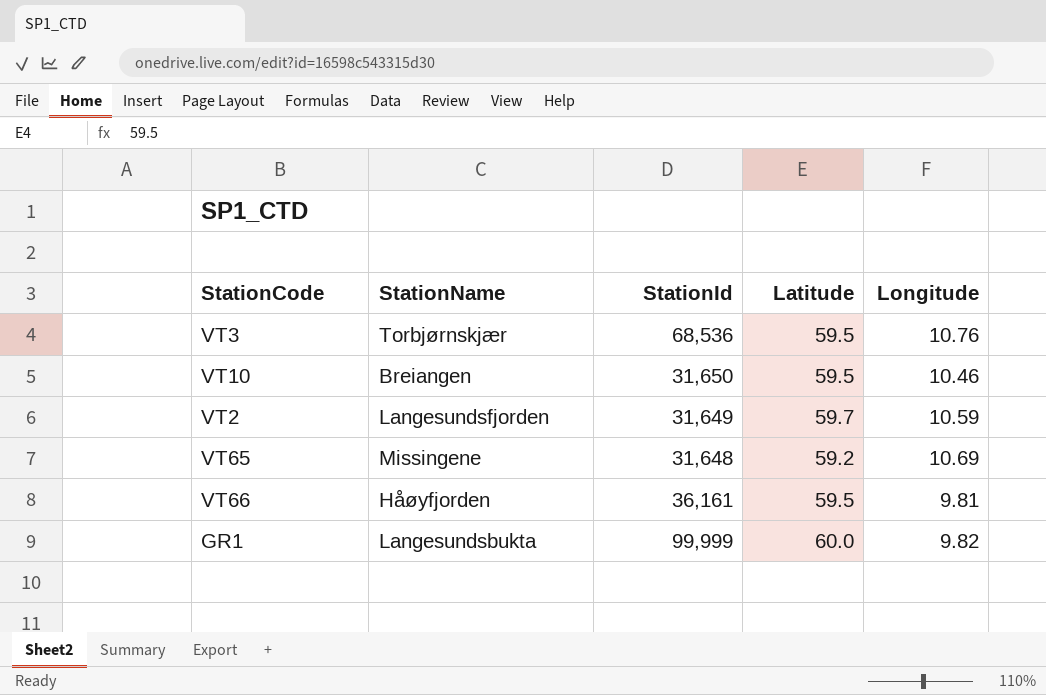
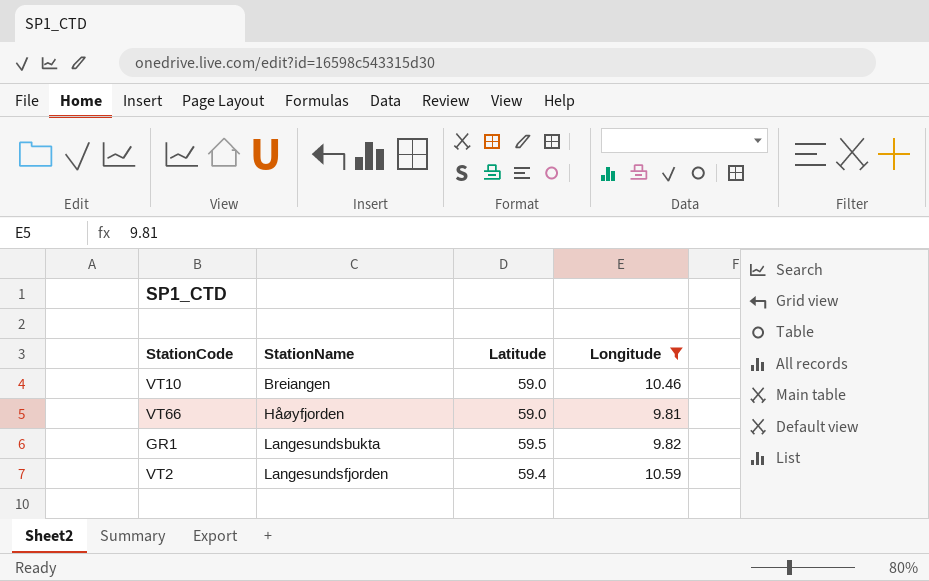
filter: none -> Longitude <= 10.59
row order: none -> StationName ascending
column StationId | position: 3 -> none
VT10 | Latitude: 59.5 -> 59.0
VT66 | Latitude: 59.5 -> 59.0
GR1 | Latitude: 60.0 -> 59.5
VT2 | Latitude: 59.7 -> 59.4

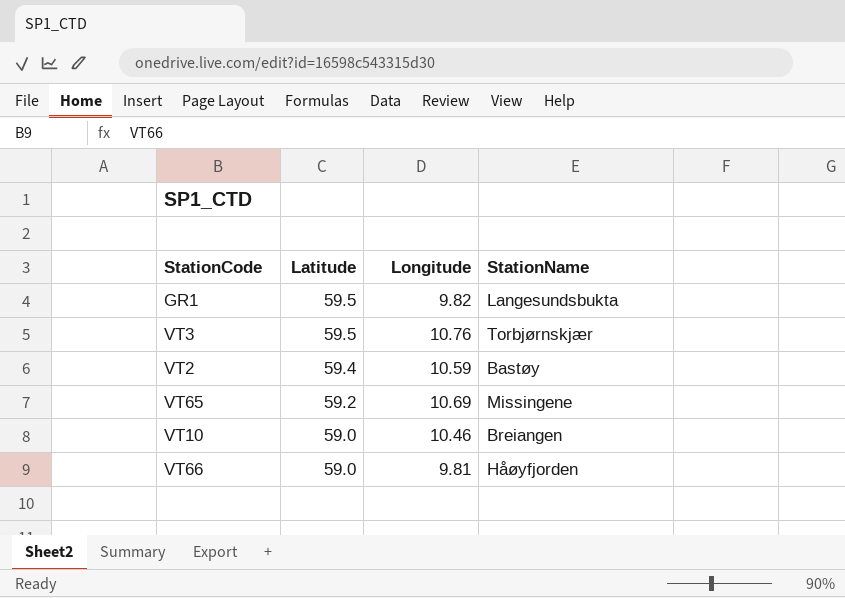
filter: Longitude <= 10.59 -> none
row order: StationName ascending -> Latitude descending
column StationName | position: 2 -> 4
VT2 | StationName: Langesundsfjorden -> Bastøy

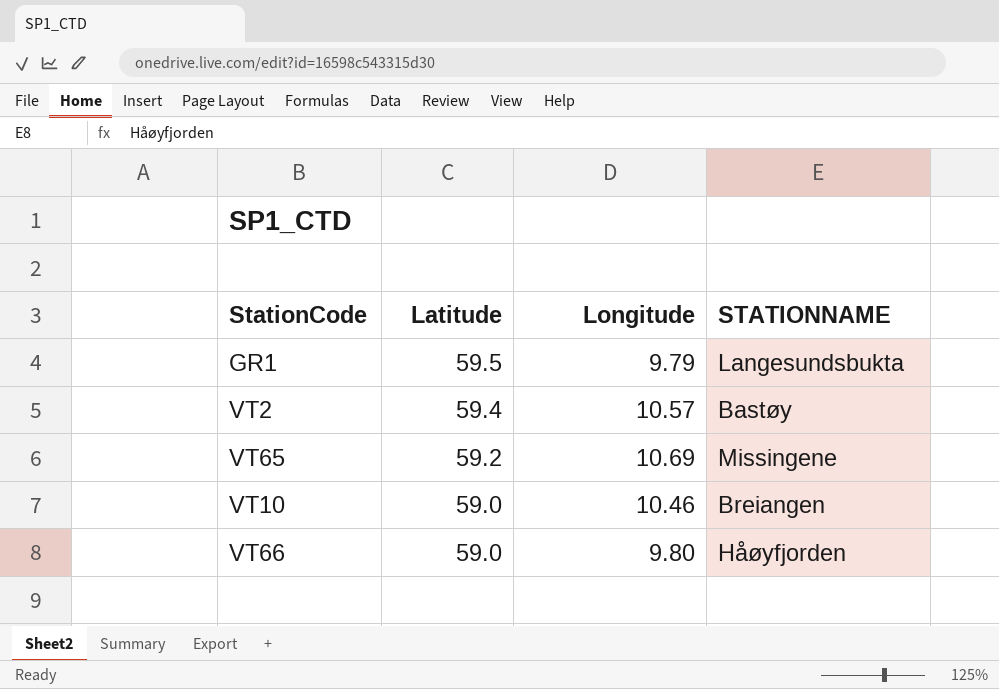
column name: StationName -> STATIONNAME
row VT3: 59.5 | 10.76 | Torbjørnskjær -> none
GR1 | Longitude: 9.82 -> 9.79
VT2 | Longitude: 10.59 -> 10.57
VT66 | Longitude: 9.81 -> 9.80

